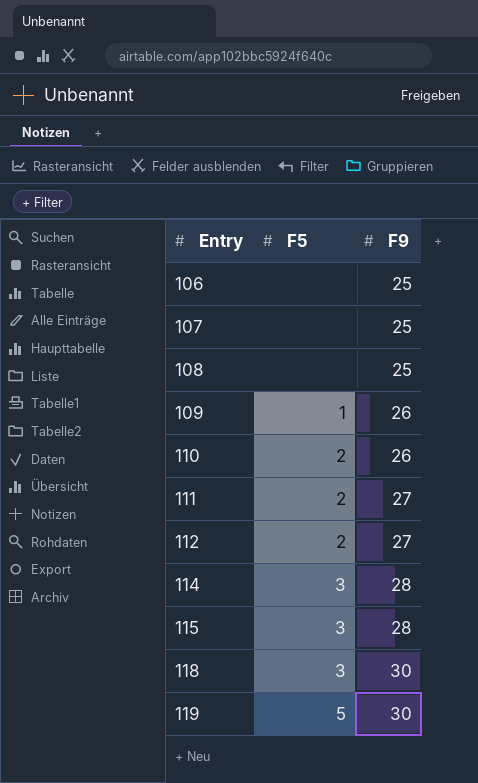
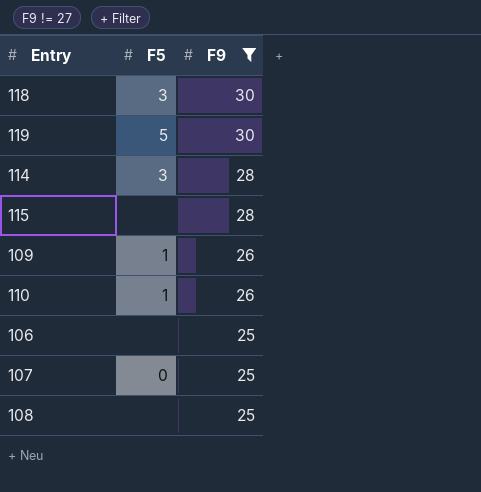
filter: none -> F9 != 27
row order: Entry ascending -> F9 descending
115 | F5: 3 -> none
110 | F5: 2 -> 1
107 | F5: none -> 0

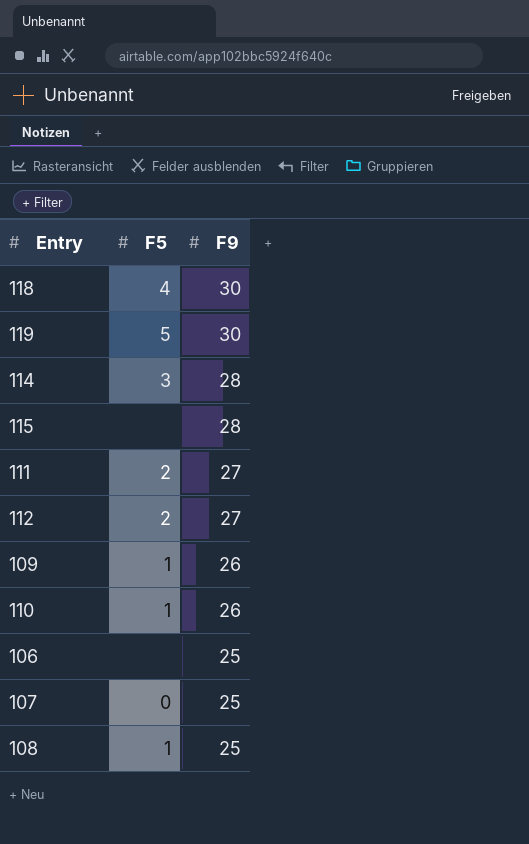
filter: F9 != 27 -> none
118 | F5: 3 -> 4
108 | F5: none -> 1

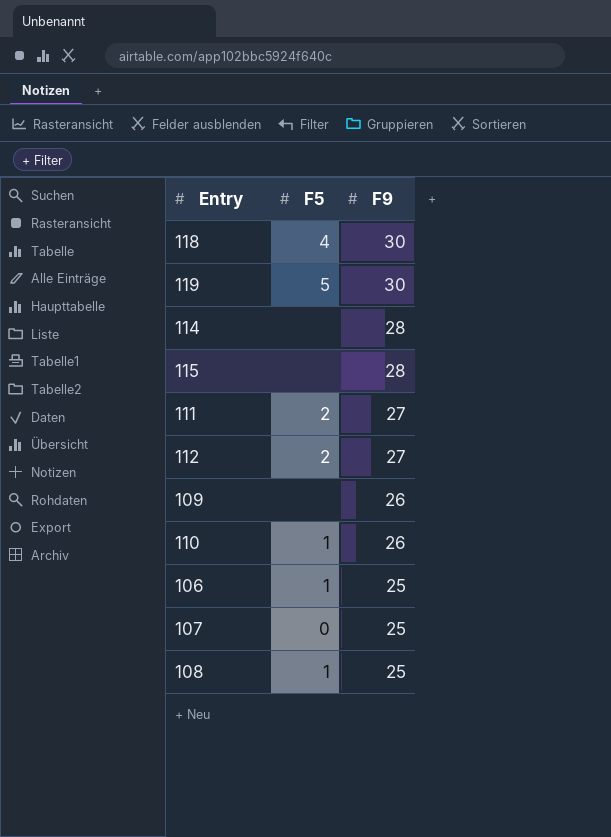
114 | F5: 3 -> none
109 | F5: 1 -> none
106 | F5: none -> 1

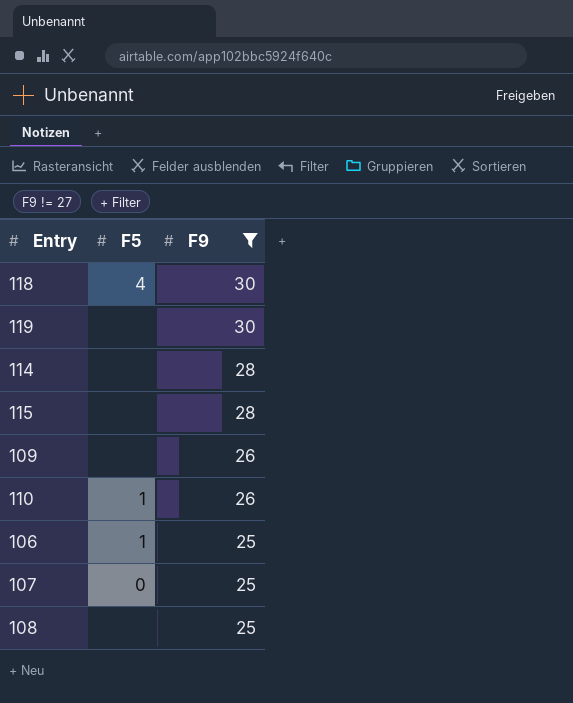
filter: none -> F9 != 27
119 | F5: 5 -> none
108 | F5: 1 -> none

